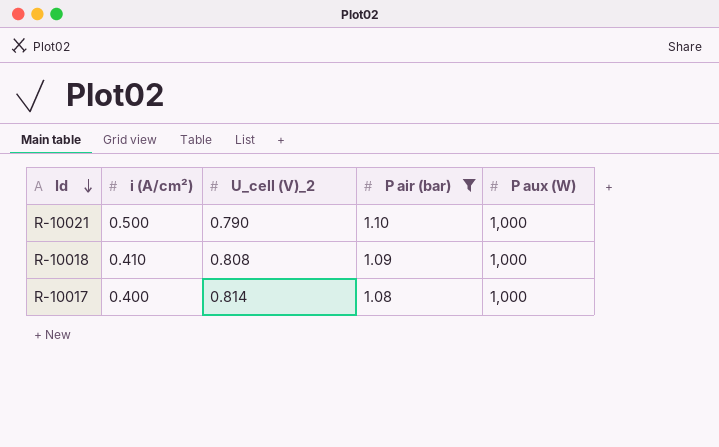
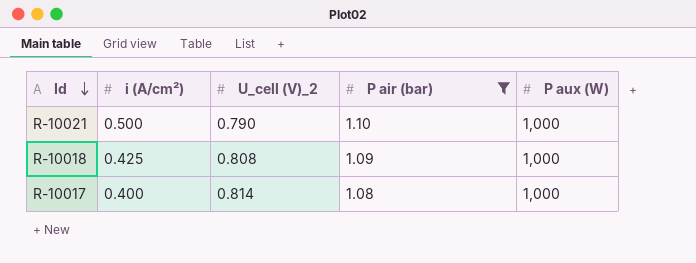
R-10018 | i (A/cm²): 0.410 -> 0.425

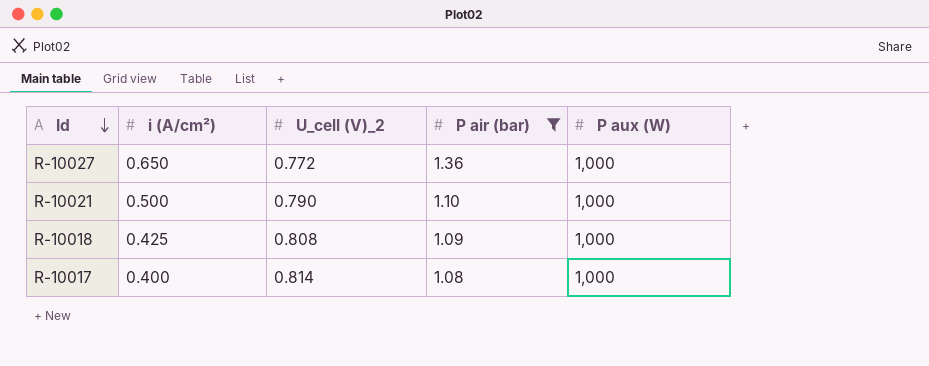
row R-10027: none -> 0.650 | 0.772 | 1.36 | 1,000

